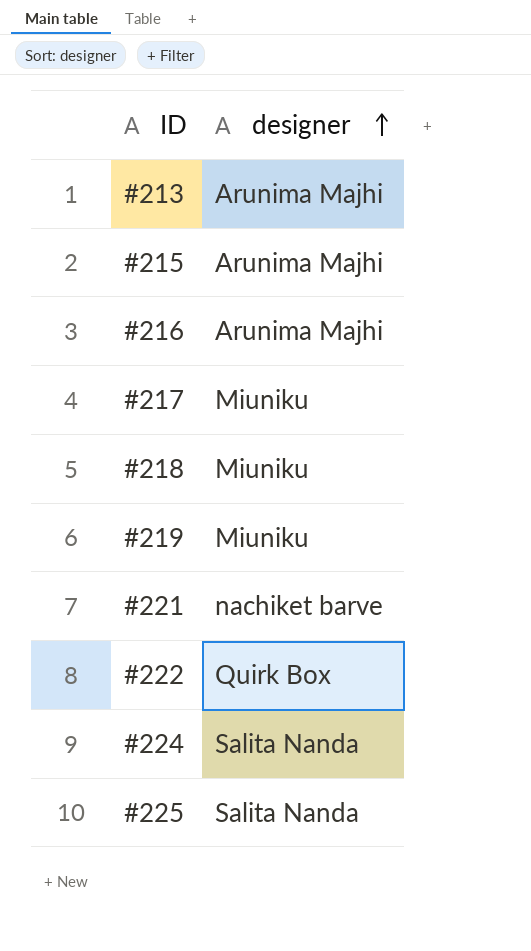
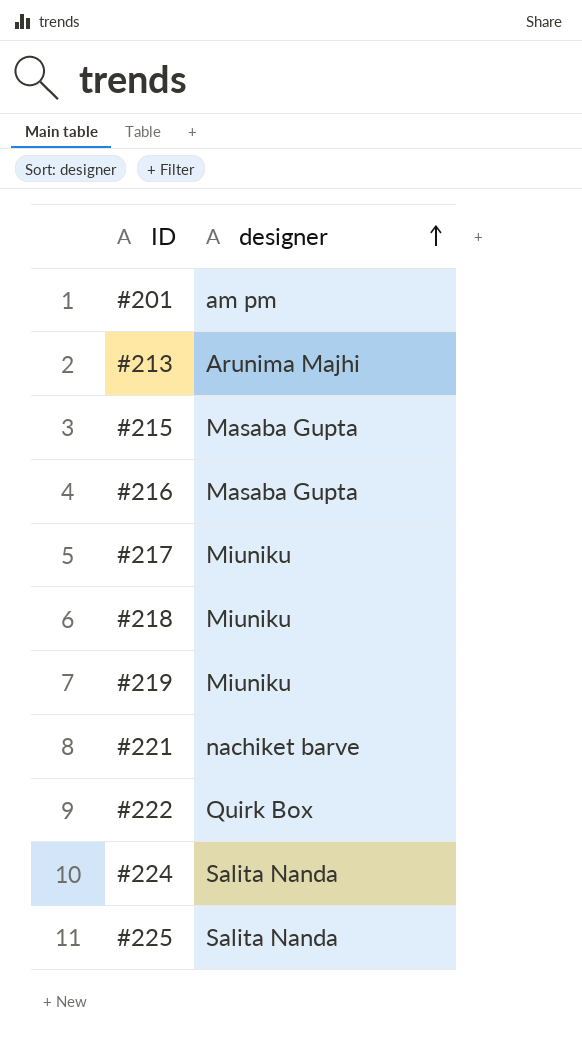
row #201: none -> am pm
#215 | designer: Arunima Majhi -> Masaba Gupta
#216 | designer: Arunima Majhi -> Masaba Gupta

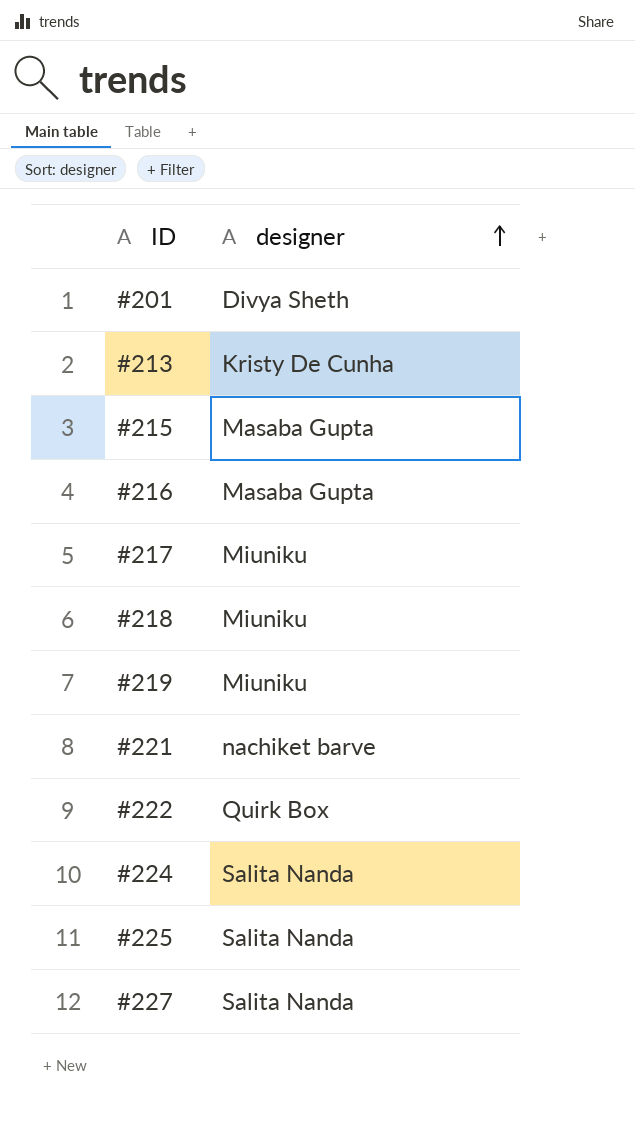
#201 | designer: am pm -> Divya Sheth
#213 | designer: Arunima Majhi -> Kristy De Cunha
row #227: none -> Salita Nanda

